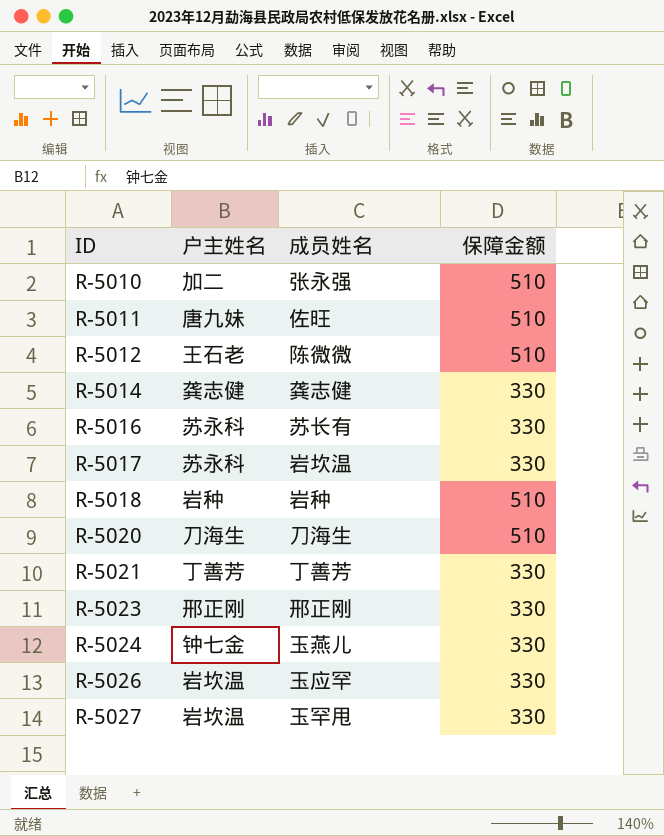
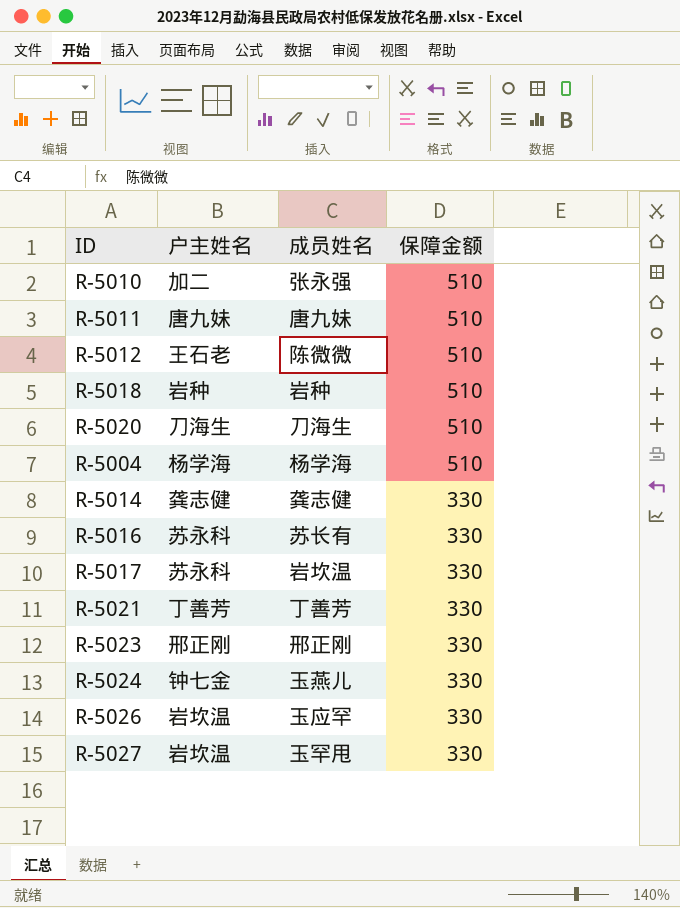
row order: ID ascending -> 保障金额 descending
R-5011 | 成员姓名: 佐旺 -> 唐九妹
row R-5004: none -> 杨学海 | 杨学海 | 510

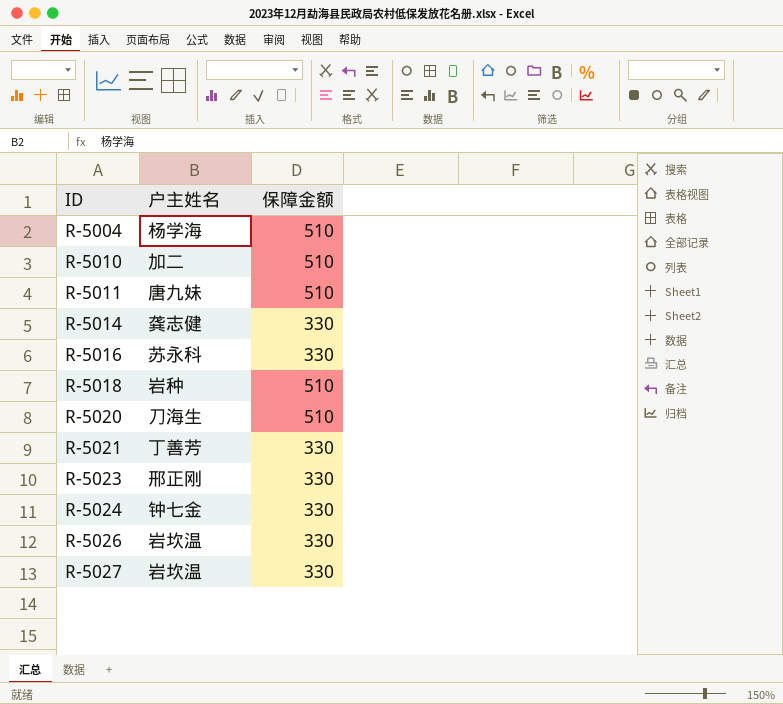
row order: 保障金额 descending -> ID ascending
column 成员姓名 | position: 3 -> none
row R-5012: 王石老 | 陈微微 | 510 -> none
row R-5017: 苏永科 | 岩坎温 | 330 -> none

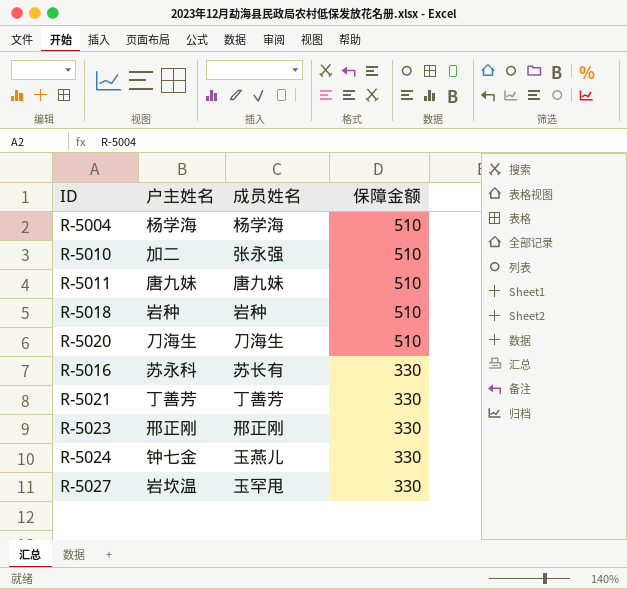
row order: ID ascending -> 保障金额 descending
column 成员姓名 | position: none -> 3
row R-5014: 龚志健 | 330 -> none
row R-5026: 岩坎温 | 330 -> none

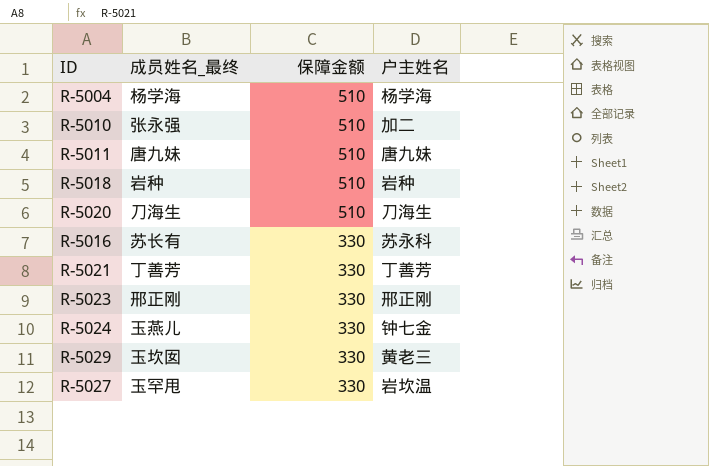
column name: 成员姓名 -> 成员姓名_最终
column 户主姓名 | position: 2 -> 4
row R-5029: none -> 玉坎囡 | 330 | 黄老三

